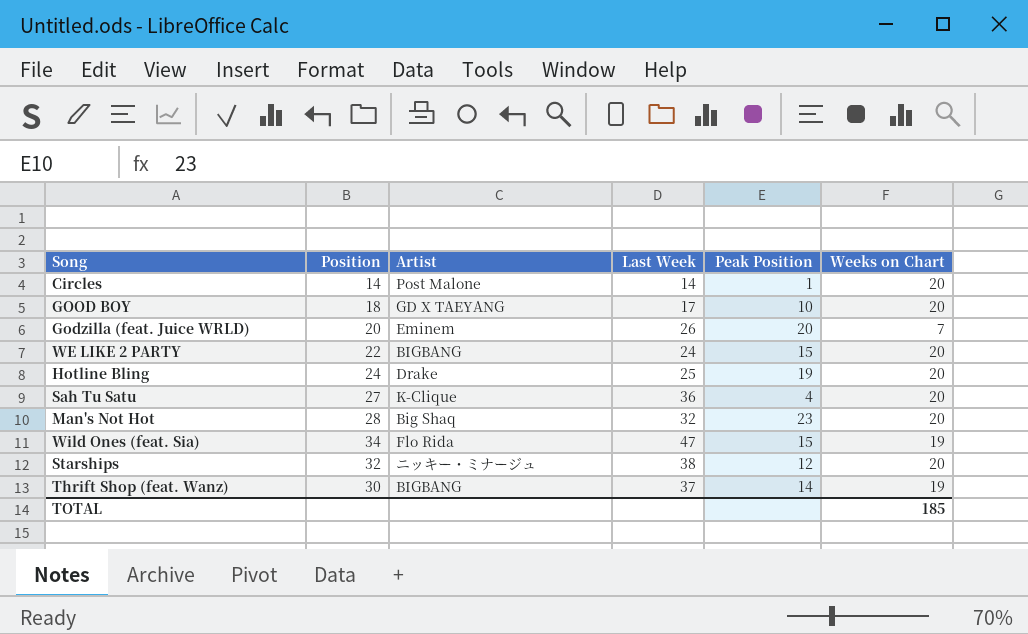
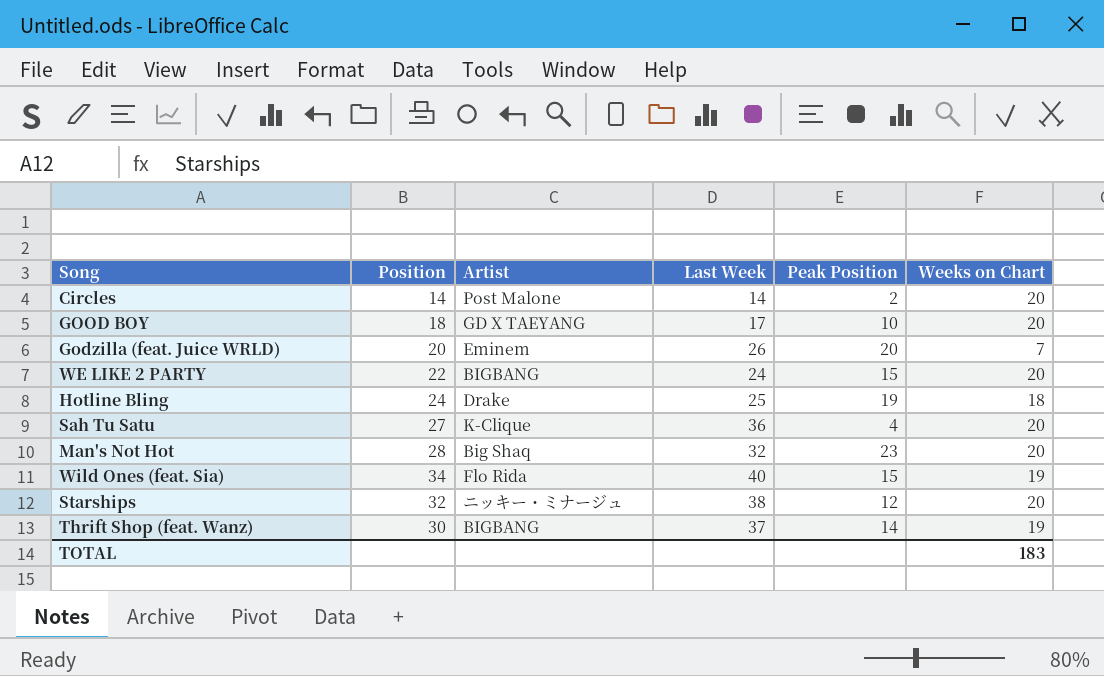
Circles | Peak Position: 1 -> 2
Hotline Bling | Weeks on Chart: 20 -> 18
Wild Ones (feat. Sia) | Last Week: 47 -> 40
TOTAL | Weeks on Chart: 185 -> 183

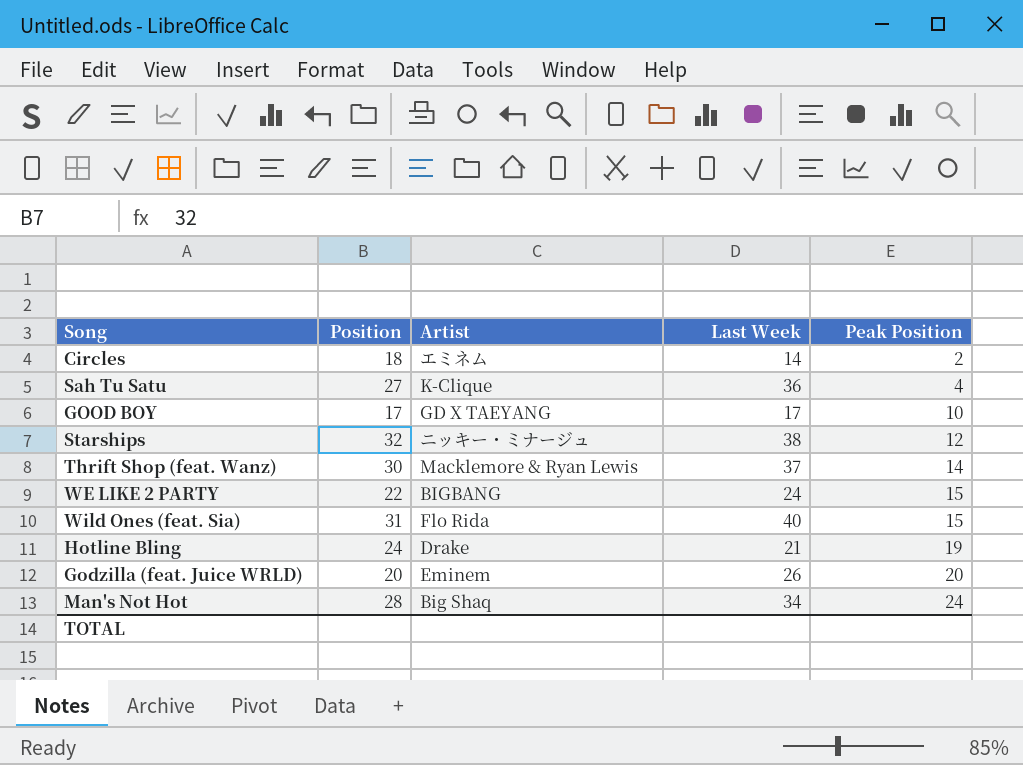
row order: none -> Peak Position ascending
column Weeks on Chart | position: 6 -> none
Circles | Position: 14 -> 18
Circles | Artist: Post Malone -> エミネム
GOOD BOY | Position: 18 -> 17
Thrift Shop (feat. Wanz) | Artist: BIGBANG -> Macklemore & Ryan Lewis
Wild Ones (feat. Sia) | Position: 34 -> 31
Hotline Bling | Last Week: 25 -> 21
Man's Not Hot | Last Week: 32 -> 34
Man's Not Hot | Peak Position: 23 -> 24

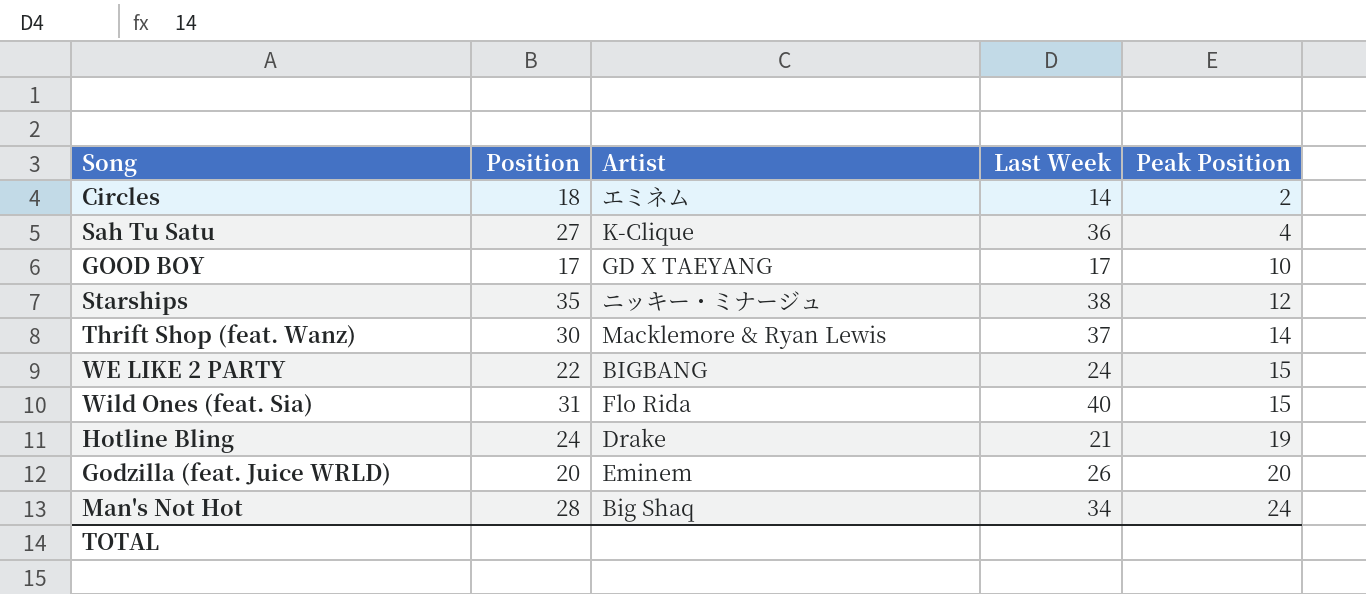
Starships | Position: 32 -> 35

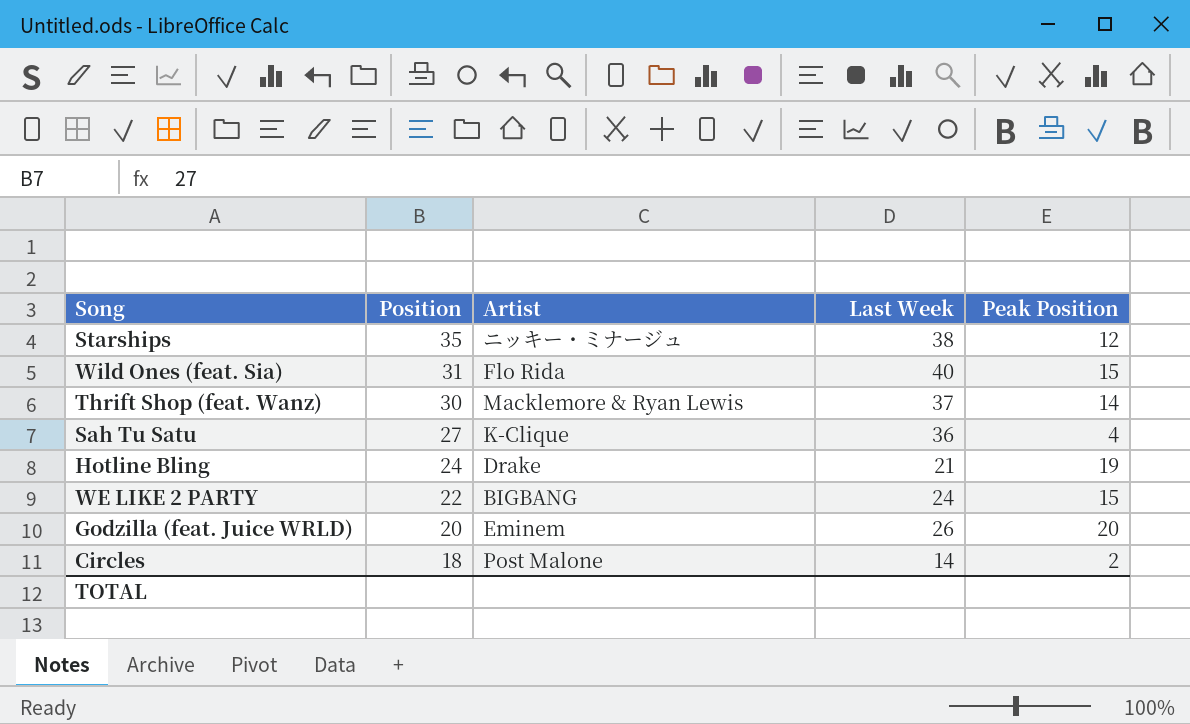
row order: Peak Position ascending -> Position descending
row GOOD BOY: 17 | GD X TAEYANG | 17 | 10 -> none
row Man's Not Hot: 28 | Big Shaq | 34 | 24 -> none
Circles | Artist: エミネム -> Post Malone

